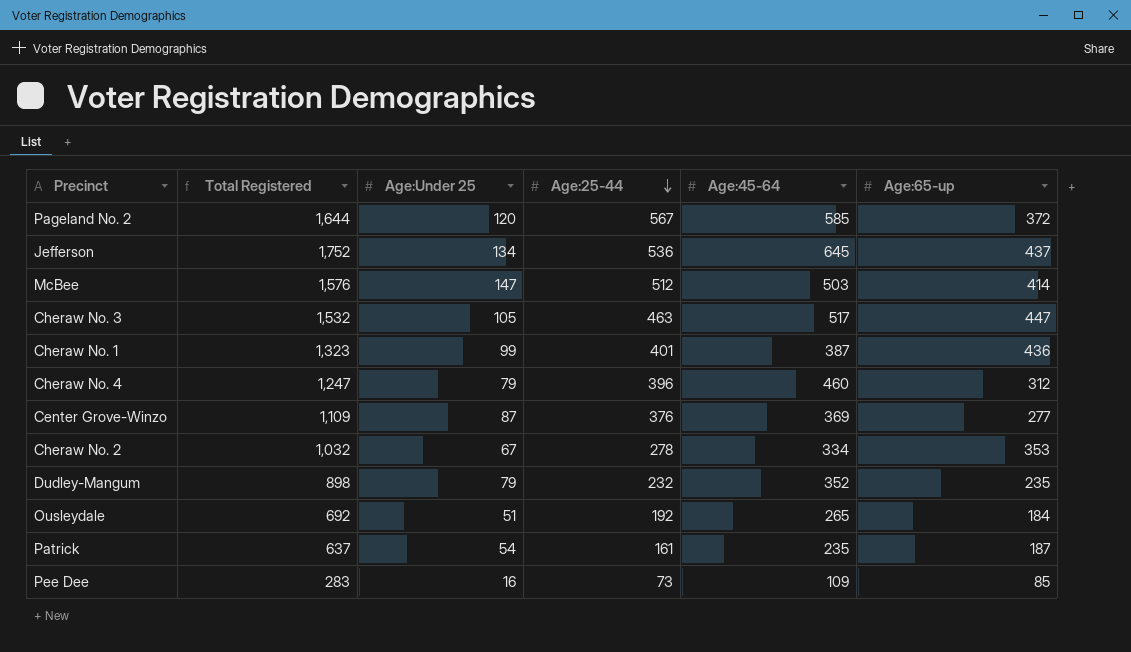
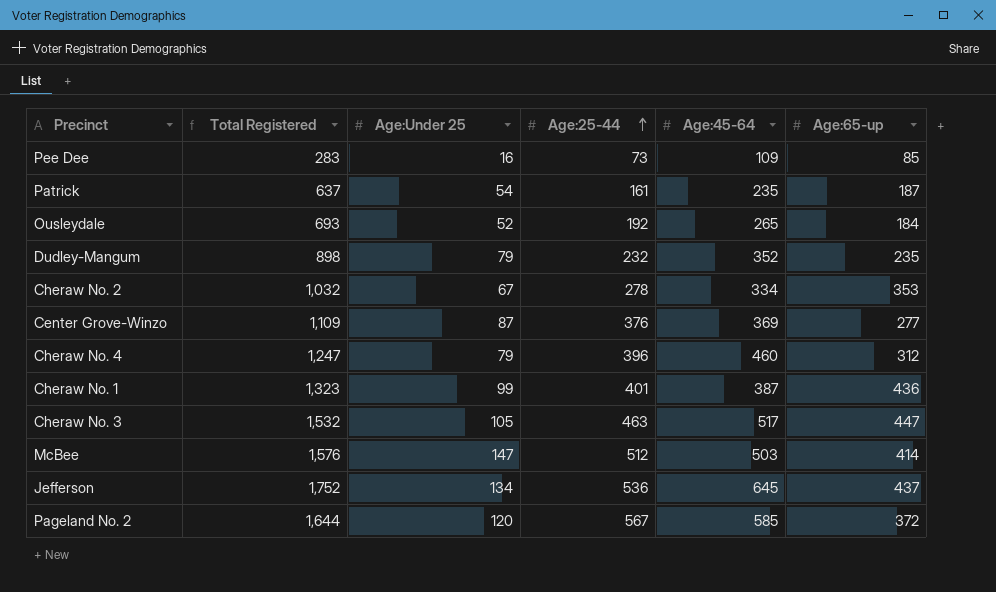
row order: Age:25-44 descending -> Age:25-44 ascending
Ousleydale | Total Registered: 692 -> 693
Ousleydale | Age:Under 25: 51 -> 52

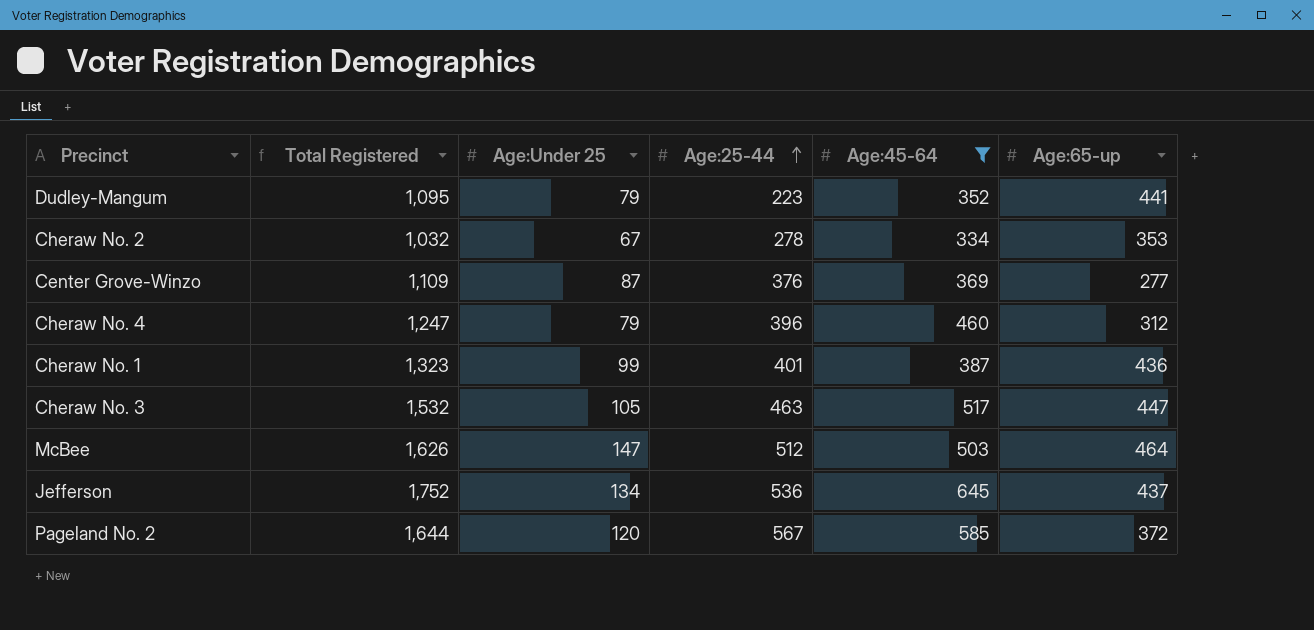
filter: none -> Age:45-64 >= 334
Dudley-Mangum | Total Registered: 898 -> 1,095
Dudley-Mangum | Age:25-44: 232 -> 223
Dudley-Mangum | Age:65-up: 235 -> 441
McBee | Total Registered: 1,576 -> 1,626
McBee | Age:65-up: 414 -> 464

